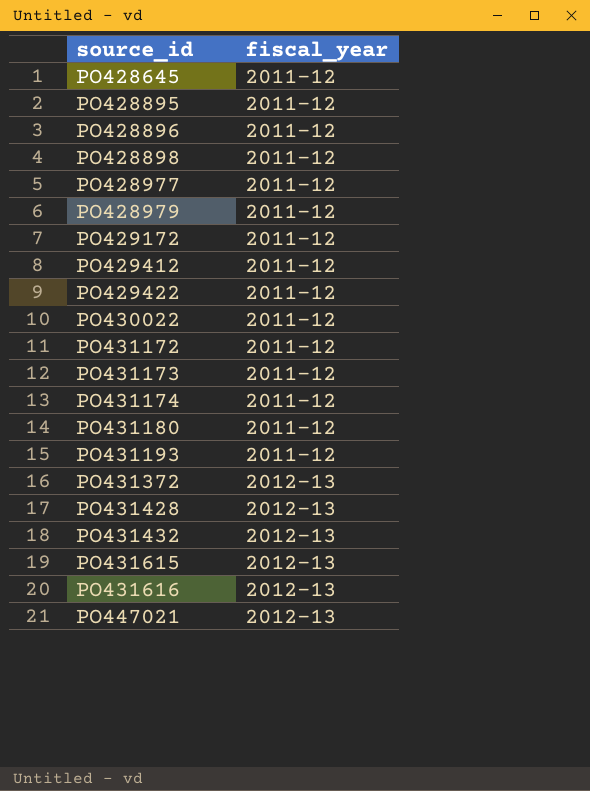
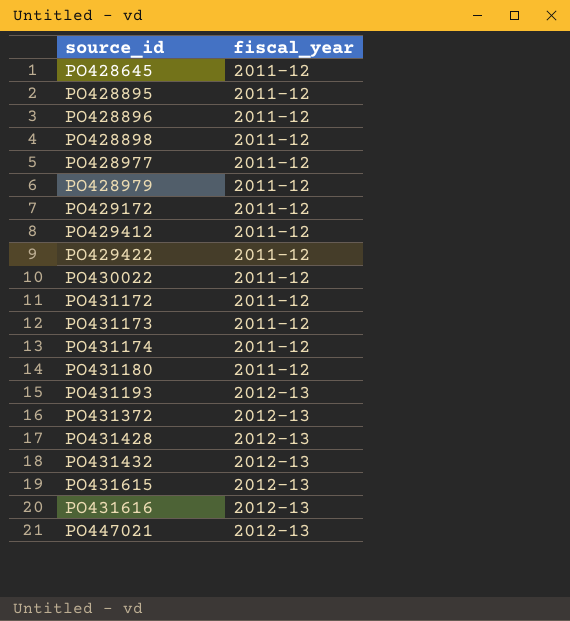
PO431193 | fiscal_year: 2011-12 -> 2012-13

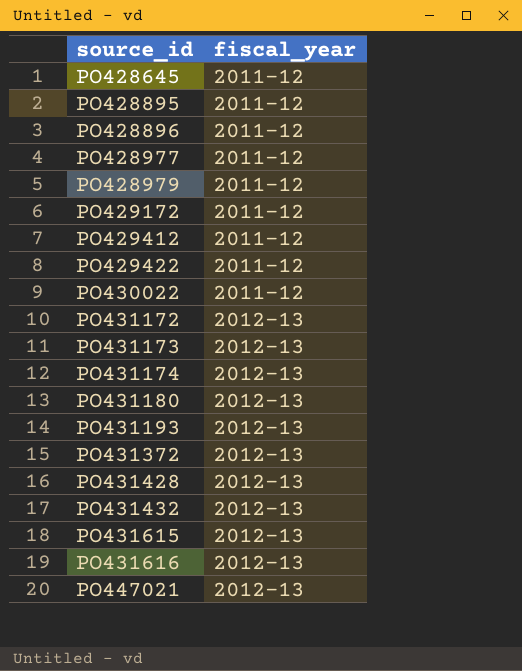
row PO428898: 2011-12 -> none
PO431172 | fiscal_year: 2011-12 -> 2012-13
PO431173 | fiscal_year: 2011-12 -> 2012-13
PO431174 | fiscal_year: 2011-12 -> 2012-13
PO431180 | fiscal_year: 2011-12 -> 2012-13

